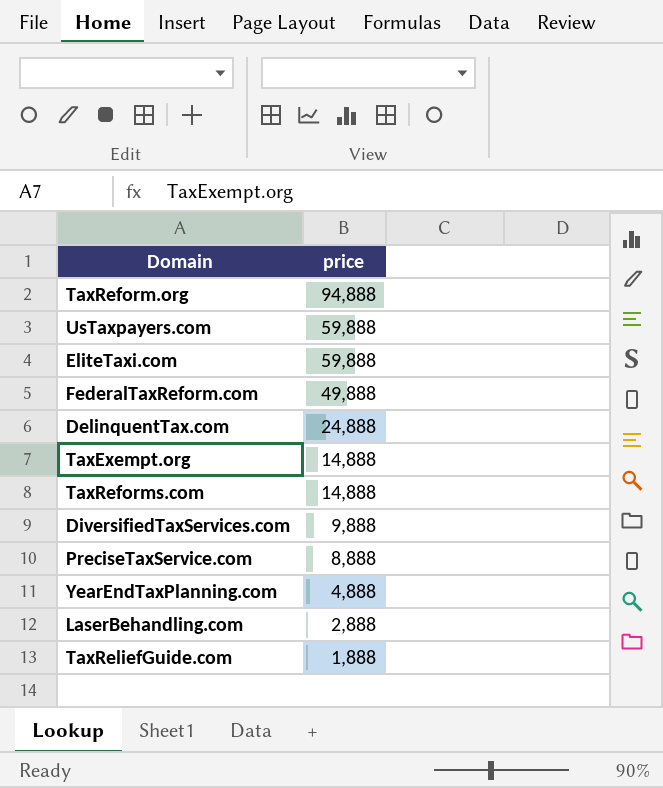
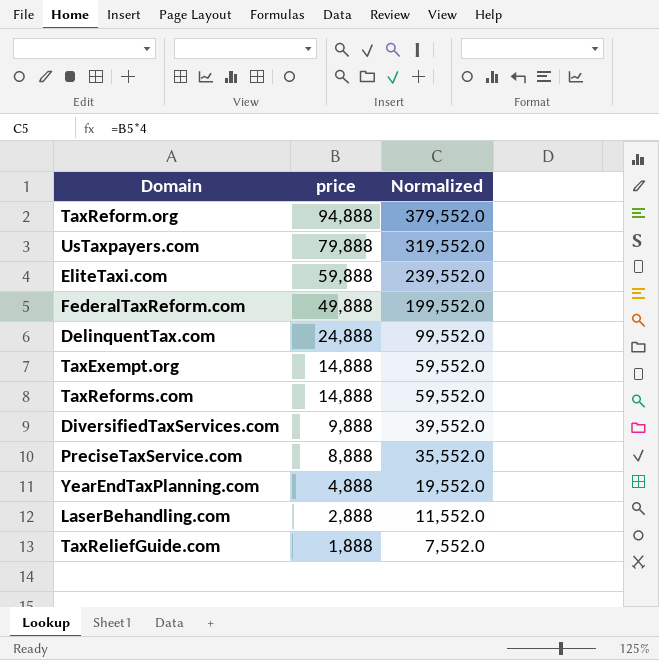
column Normalized | formula: none -> [price] * 4
UsTaxpayers.com | price: 59,888 -> 79,888

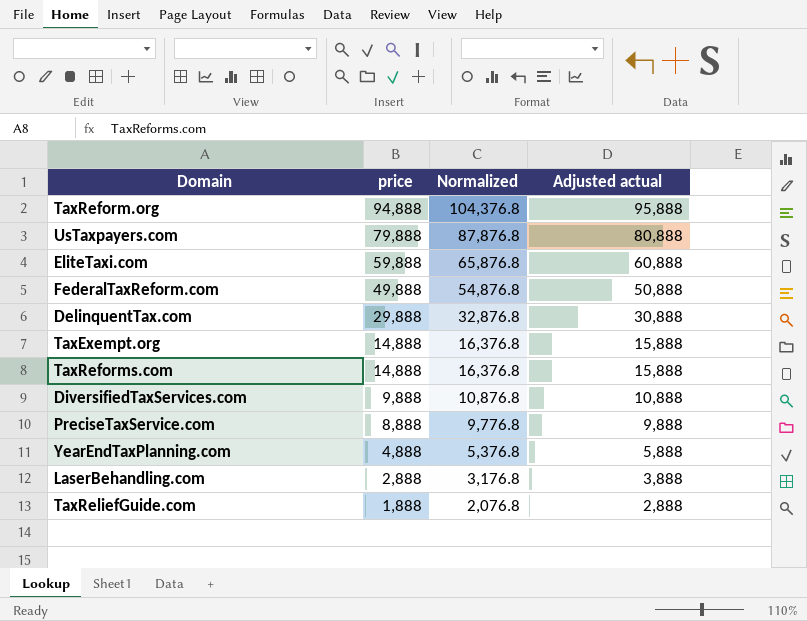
column Normalized | formula: [price] * 4 -> [price] * 1.1
column Adjusted actual | formula: none -> [price] + 1000
DelinquentTax.com | price: 24,888 -> 29,888

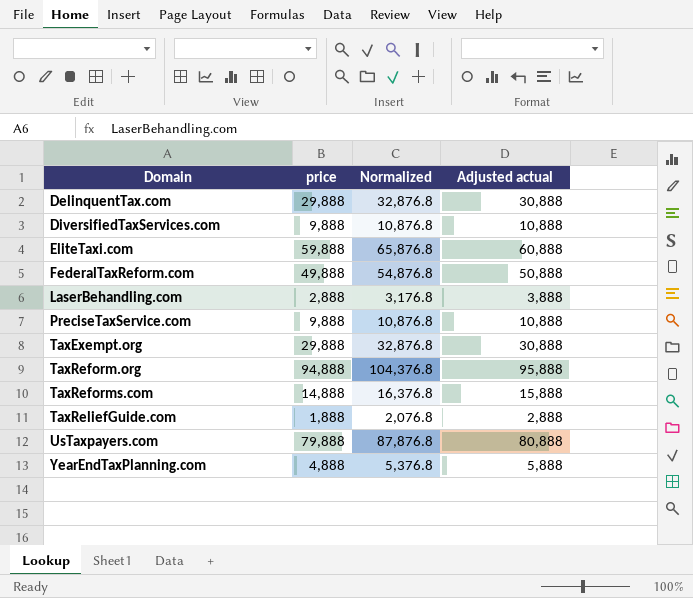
row order: price descending -> Domain ascending
PreciseTaxService.com | price: 8,888 -> 9,888
PreciseTaxService.com | Normalized: 9,776.8 -> 10,876.8
PreciseTaxService.com | Adjusted actual: 9,888 -> 10,888
TaxExempt.org | price: 14,888 -> 29,888
TaxExempt.org | Normalized: 16,376.8 -> 32,876.8
TaxExempt.org | Adjusted actual: 15,888 -> 30,888

